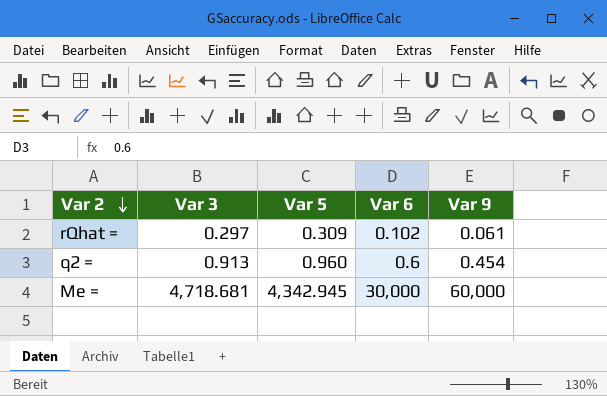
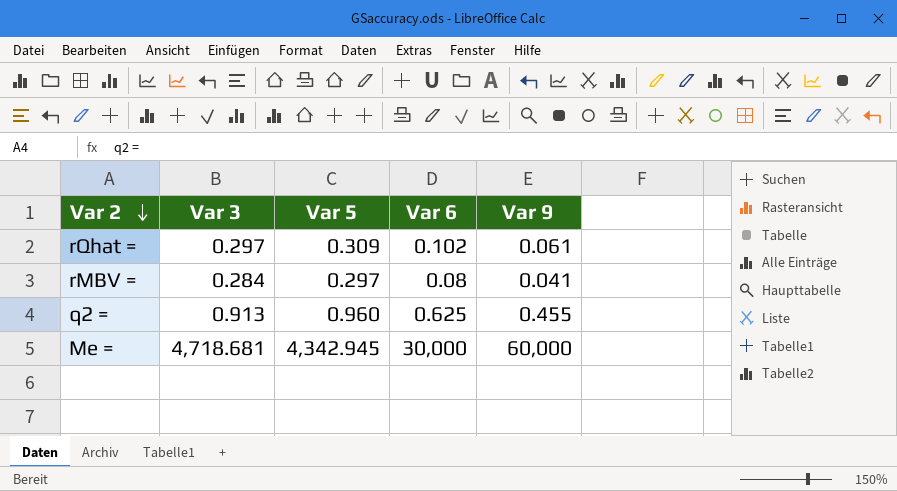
row rMBV =: none -> 0.284 | 0.297 | 0.08 | 0.041
q2 = | Var 6: 0.6 -> 0.625
q2 = | Var 9: 0.454 -> 0.455

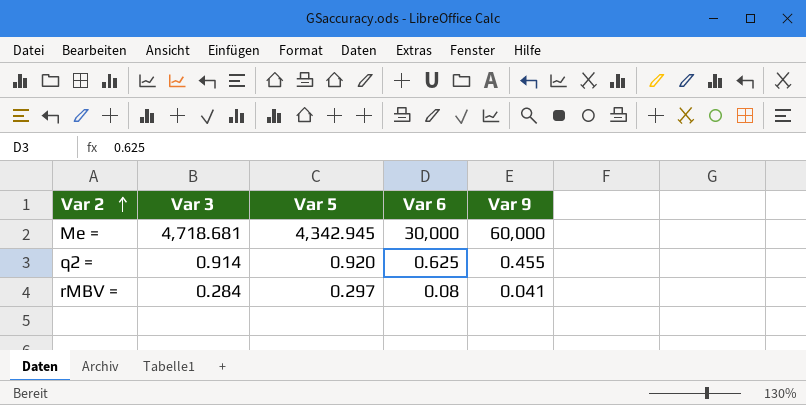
row order: Var 2 descending -> Var 2 ascending
row rQhat =: 0.297 | 0.309 | 0.102 | 0.061 -> none
q2 = | Var 3: 0.913 -> 0.914
q2 = | Var 5: 0.960 -> 0.920

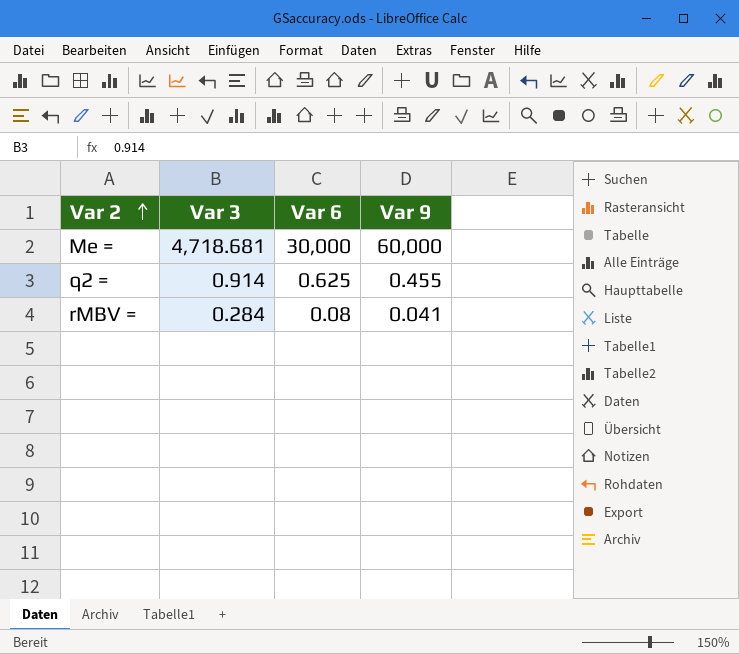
column Var 5 | position: 3 -> none

